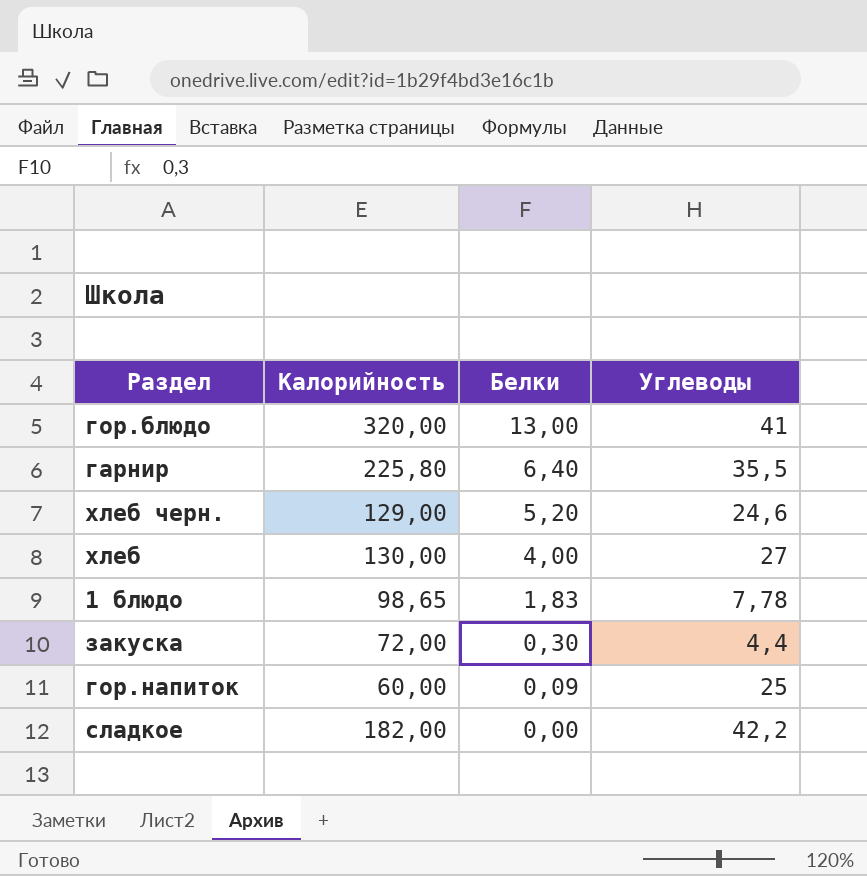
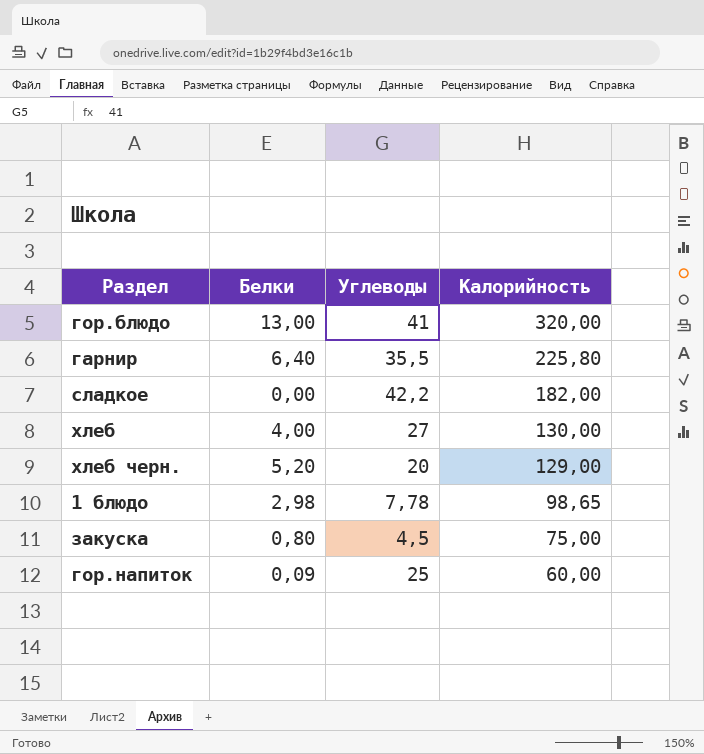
row order: Белки descending -> Калорийность descending
column Калорийность | position: 2 -> 4
хлеб черн. | Углеводы: 24,6 -> 20
1 блюдо | Белки: 1,83 -> 2,98
закуска | Белки: 0,30 -> 0,80
закуска | Углеводы: 4,4 -> 4,5
закуска | Калорийность: 72,00 -> 75,00

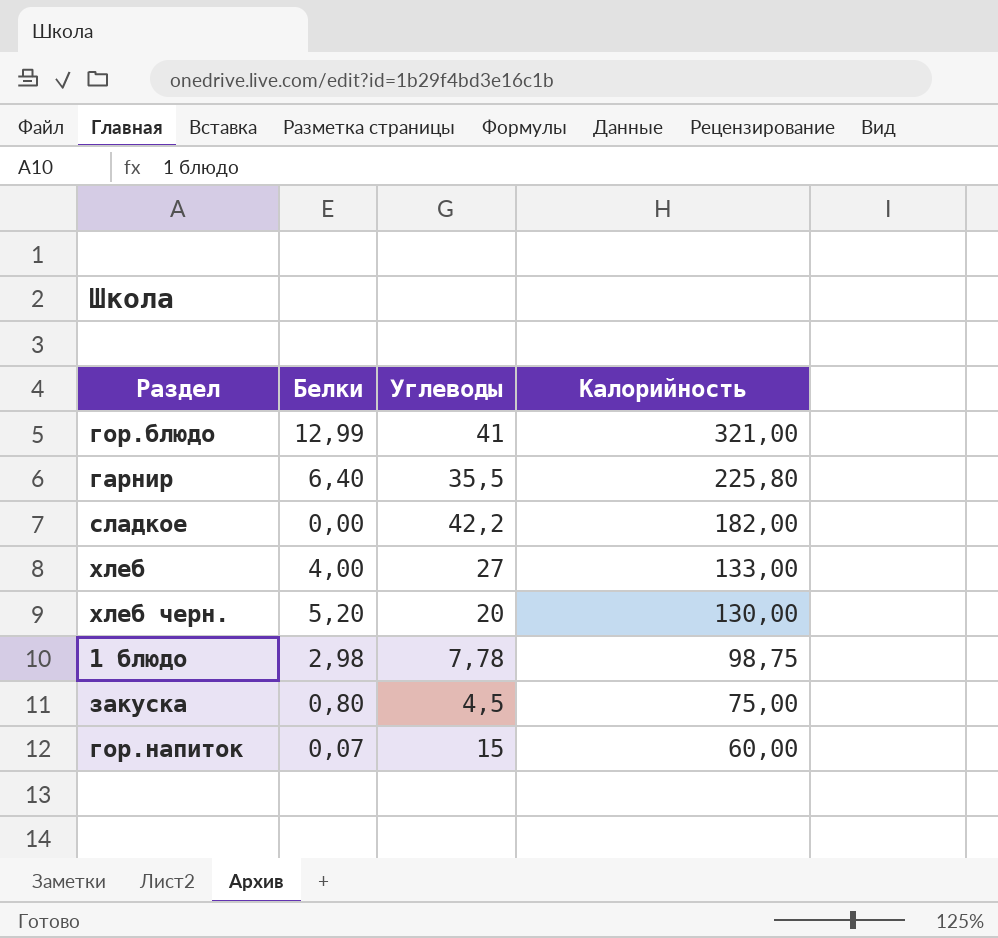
гор.блюдо | Белки: 13,00 -> 12,99
гор.блюдо | Калорийность: 320,00 -> 321,00
хлеб | Калорийность: 130,00 -> 133,00
хлеб черн. | Калорийность: 129,00 -> 130,00
1 блюдо | Калорийность: 98,65 -> 98,75
гор.напиток | Белки: 0,09 -> 0,07
гор.напиток | Углеводы: 25 -> 15

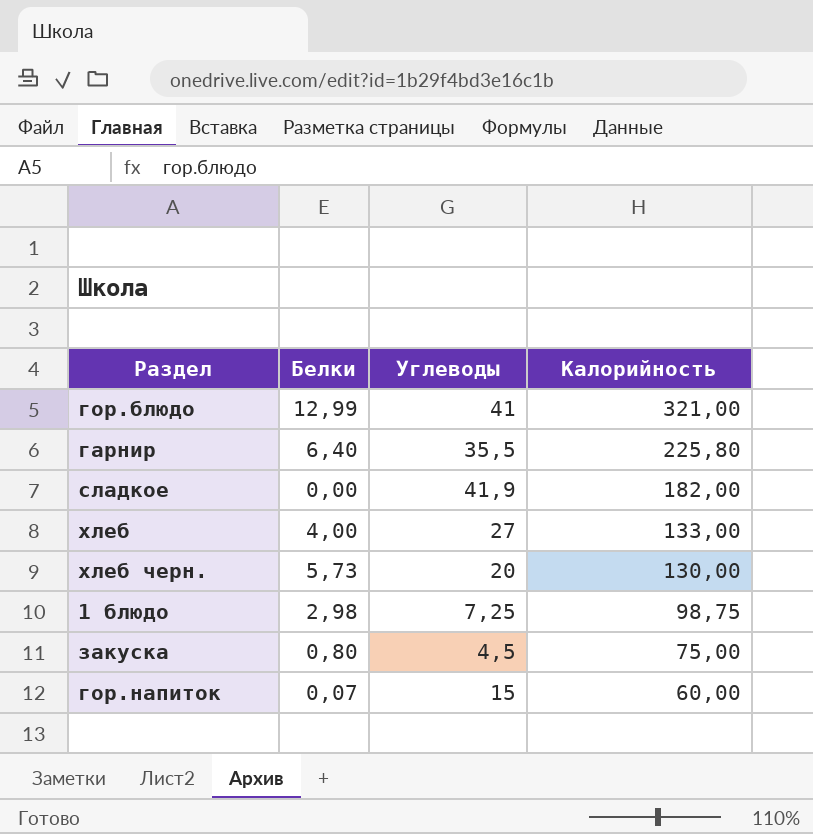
сладкое | Углеводы: 42,2 -> 41,9
хлеб черн. | Белки: 5,20 -> 5,73
1 блюдо | Углеводы: 7,78 -> 7,25

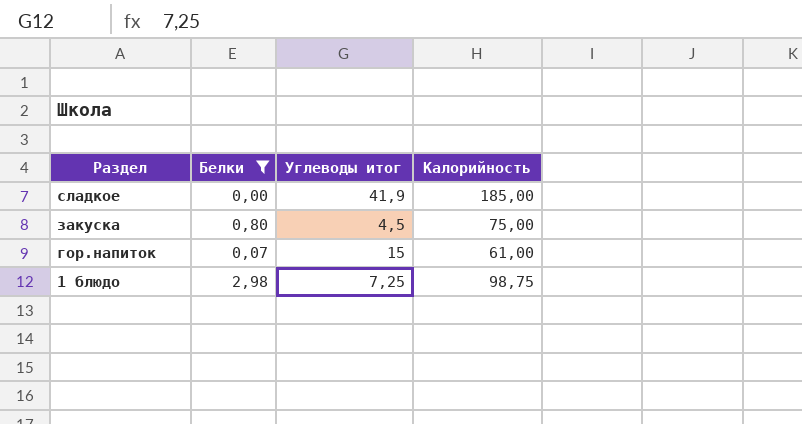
filter: none -> Белки <= 2,98
row order: Калорийность descending -> Раздел descending
column name: Углеводы -> Углеводы итог
сладкое | Калорийность: 182,00 -> 185,00
гор.напиток | Калорийность: 60,00 -> 61,00

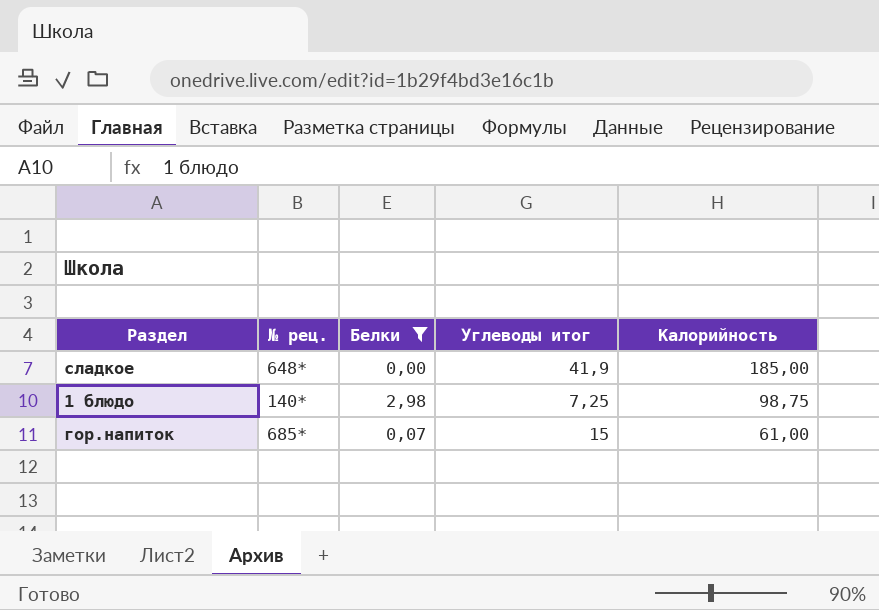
row order: Раздел descending -> Калорийность descending
column № рец. | position: none -> 2
row закуска: 0,80 | 4,5 | 75,00 -> none

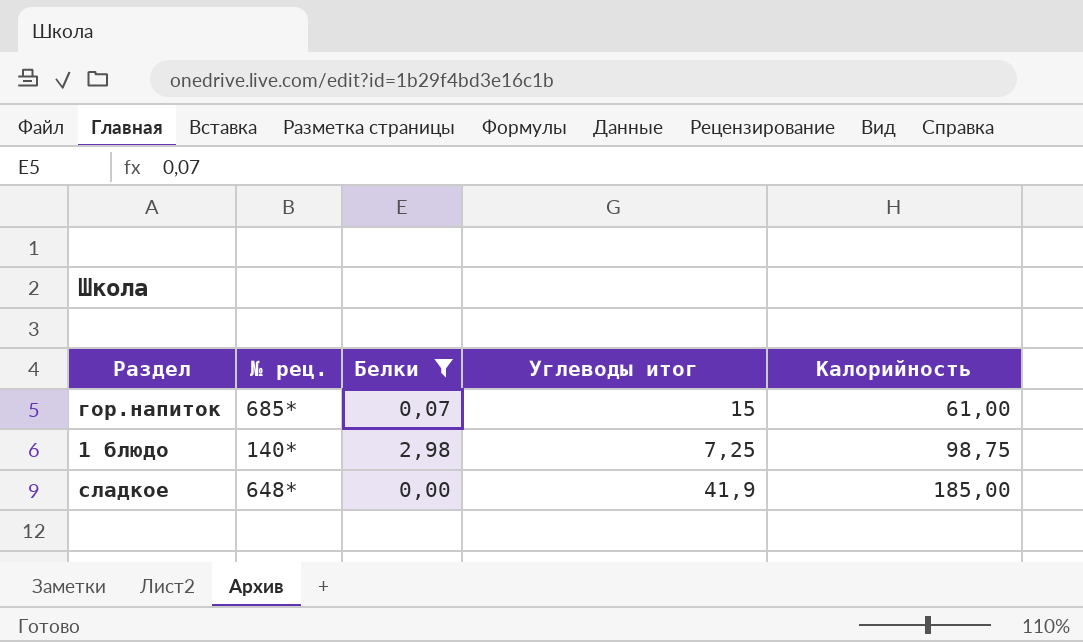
row order: Калорийность descending -> Калорийность ascending

